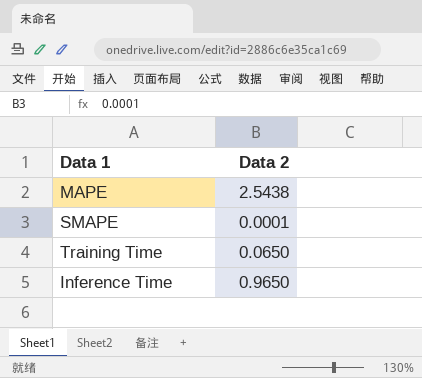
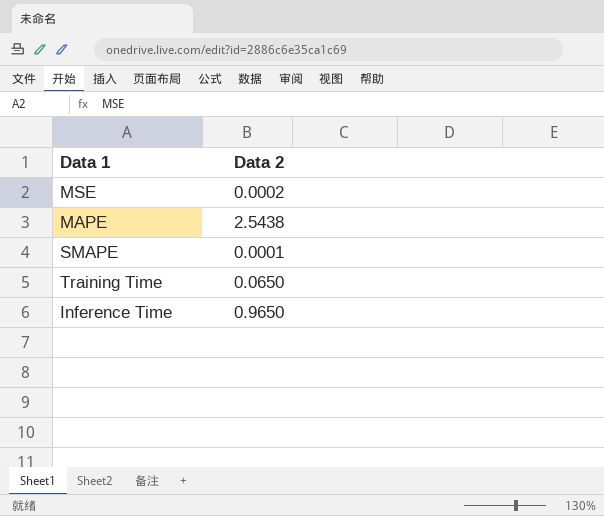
row MSE: none -> 0.0002

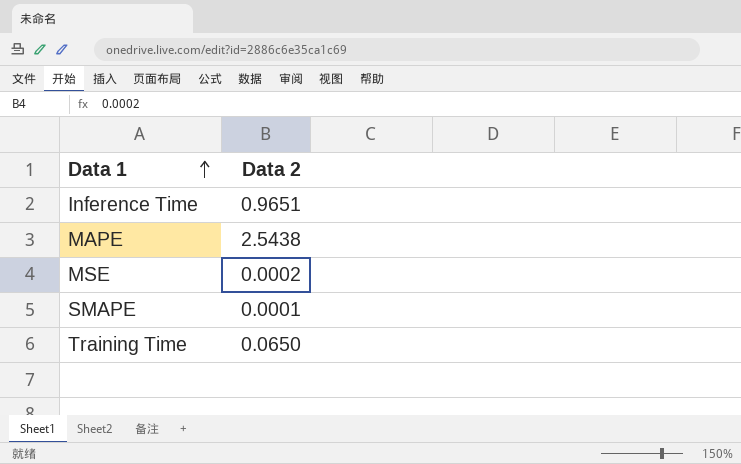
row order: none -> Data 1 ascending
Inference Time | Data 2: 0.9650 -> 0.9651

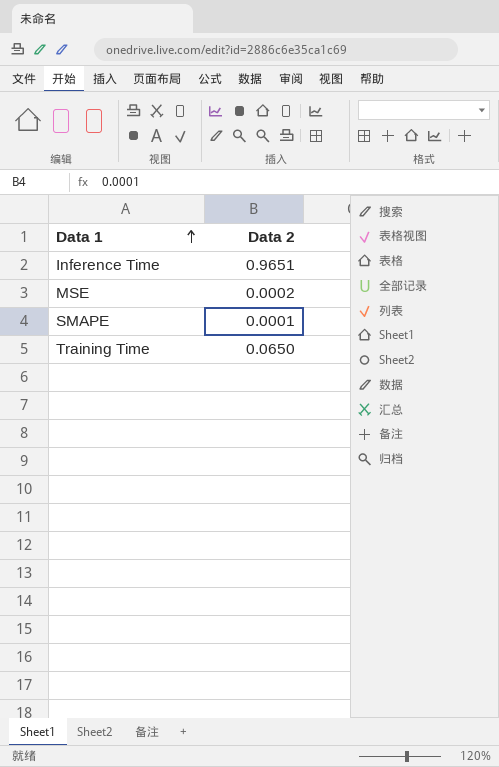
row MAPE: 2.5438 -> none

